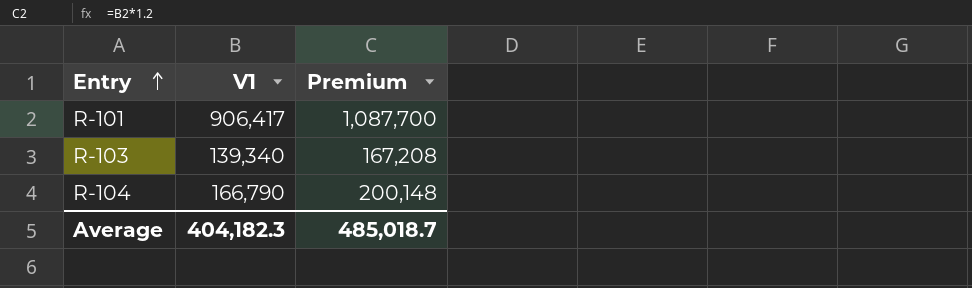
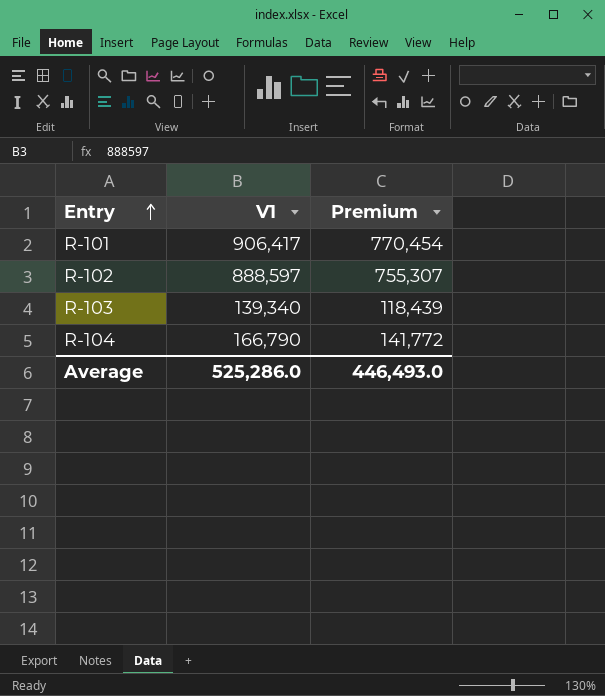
column Premium | formula: [V1] * 1.2 -> [V1] * 0.85
row R-102: none -> 888,597 | 755,307
Average | V1: 404,182.3 -> 525,286.0
Average | Premium: 485,018.7 -> 446,493.0

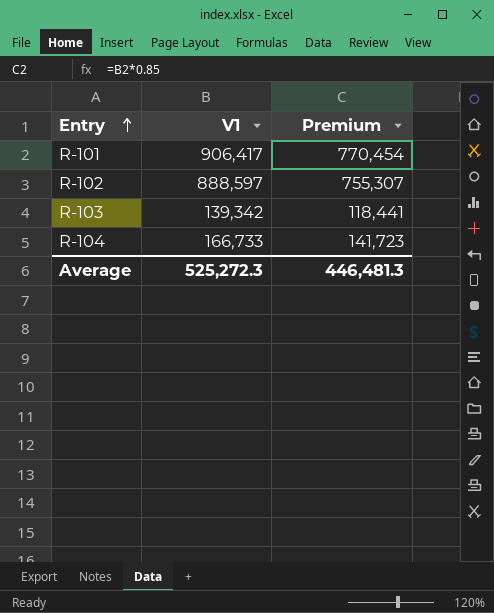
R-103 | V1: 139,340 -> 139,342
R-103 | Premium: 118,439 -> 118,441
R-104 | V1: 166,790 -> 166,733
R-104 | Premium: 141,772 -> 141,723
Average | V1: 525,286.0 -> 525,272.3
Average | Premium: 446,493.0 -> 446,481.3

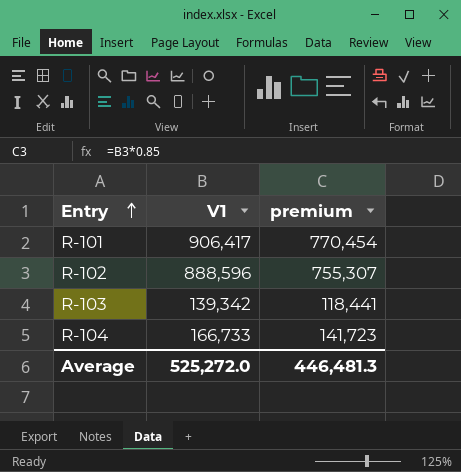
column name: Premium -> premium
R-102 | V1: 888,597 -> 888,596
Average | V1: 525,272.3 -> 525,272.0

